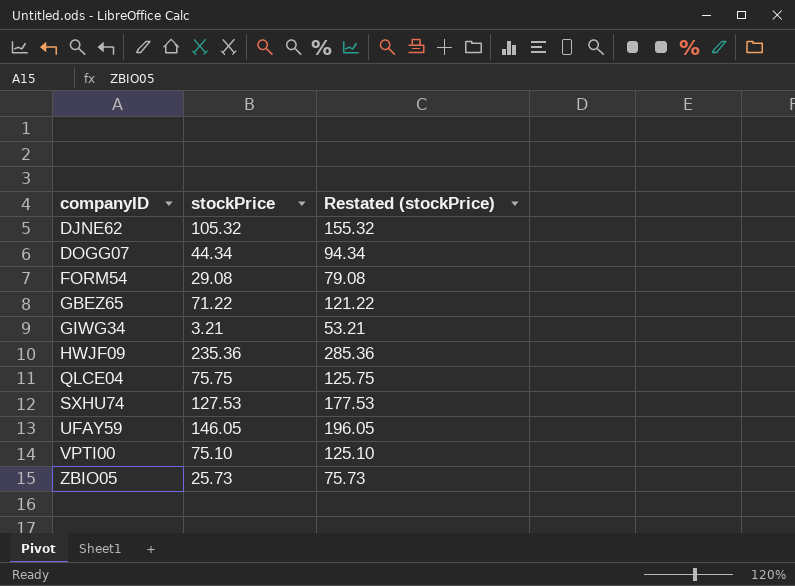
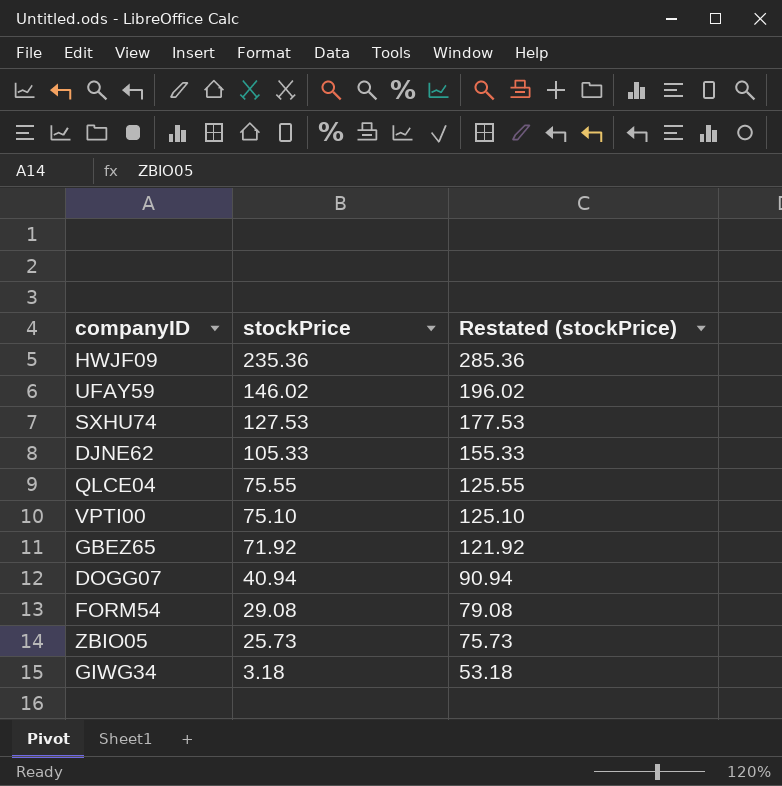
row order: companyID ascending -> stockPrice descending
UFAY59 | stockPrice: 146.05 -> 146.02
UFAY59 | Restated (stockPrice): 196.05 -> 196.02
DJNE62 | stockPrice: 105.32 -> 105.33
DJNE62 | Restated (stockPrice): 155.32 -> 155.33
QLCE04 | stockPrice: 75.75 -> 75.55
QLCE04 | Restated (stockPrice): 125.75 -> 125.55
GBEZ65 | stockPrice: 71.22 -> 71.92
GBEZ65 | Restated (stockPrice): 121.22 -> 121.92
DOGG07 | stockPrice: 44.34 -> 40.94
DOGG07 | Restated (stockPrice): 94.34 -> 90.94
GIWG34 | stockPrice: 3.21 -> 3.18
GIWG34 | Restated (stockPrice): 53.21 -> 53.18

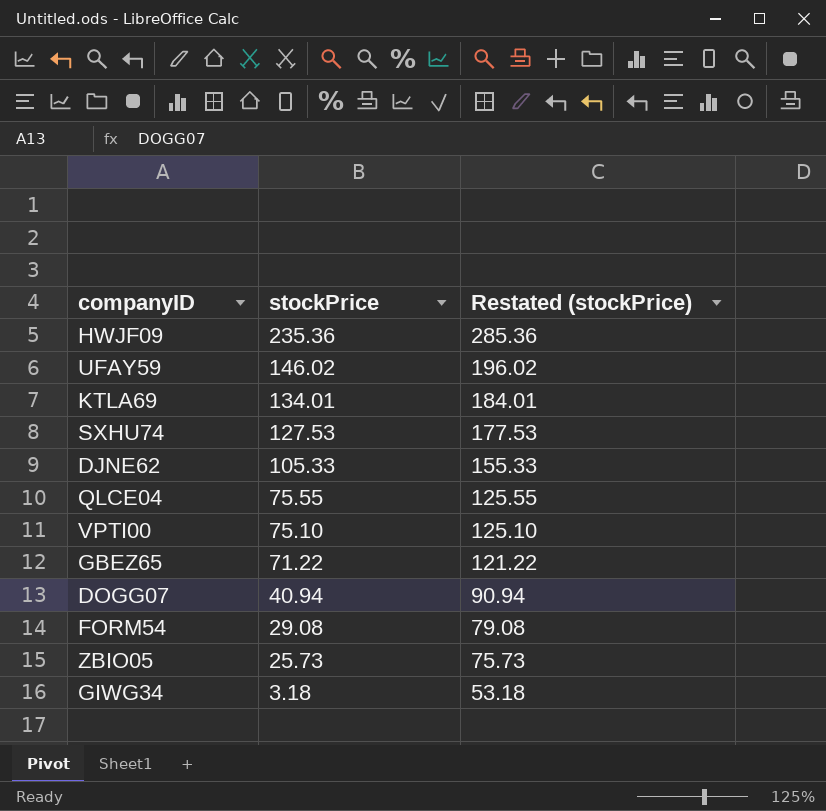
row KTLA69: none -> 134.01 | 184.01
GBEZ65 | stockPrice: 71.92 -> 71.22
GBEZ65 | Restated (stockPrice): 121.92 -> 121.22

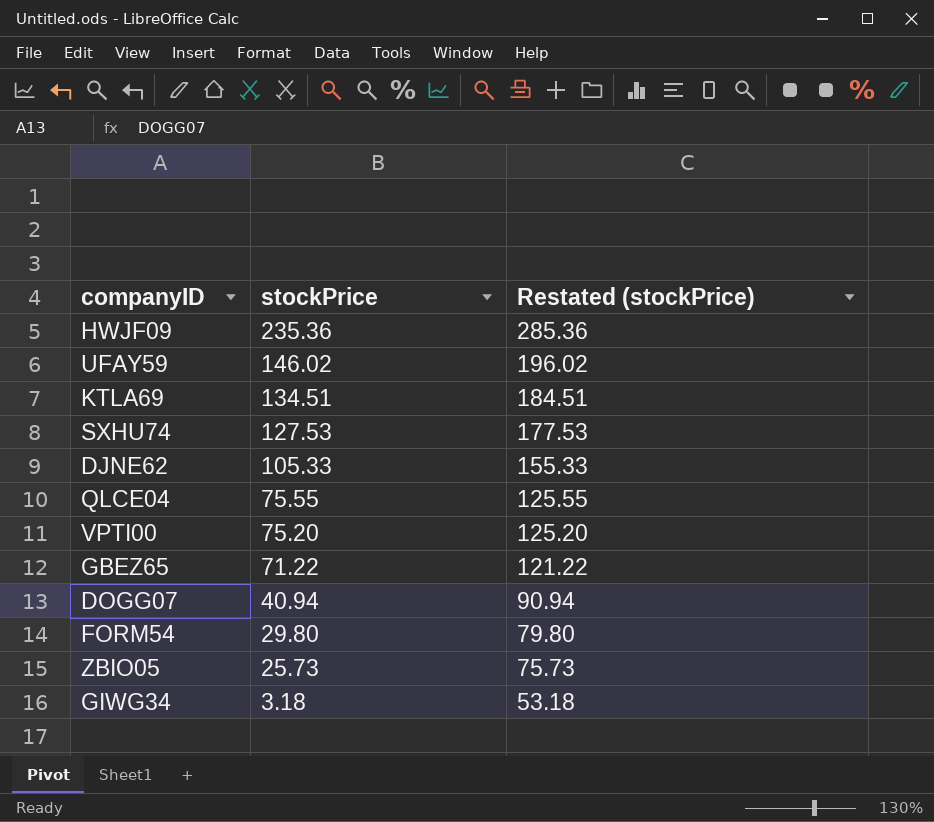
KTLA69 | stockPrice: 134.01 -> 134.51
KTLA69 | Restated (stockPrice): 184.01 -> 184.51
VPTI00 | stockPrice: 75.10 -> 75.20
VPTI00 | Restated (stockPrice): 125.10 -> 125.20
FORM54 | stockPrice: 29.08 -> 29.80
FORM54 | Restated (stockPrice): 79.08 -> 79.80

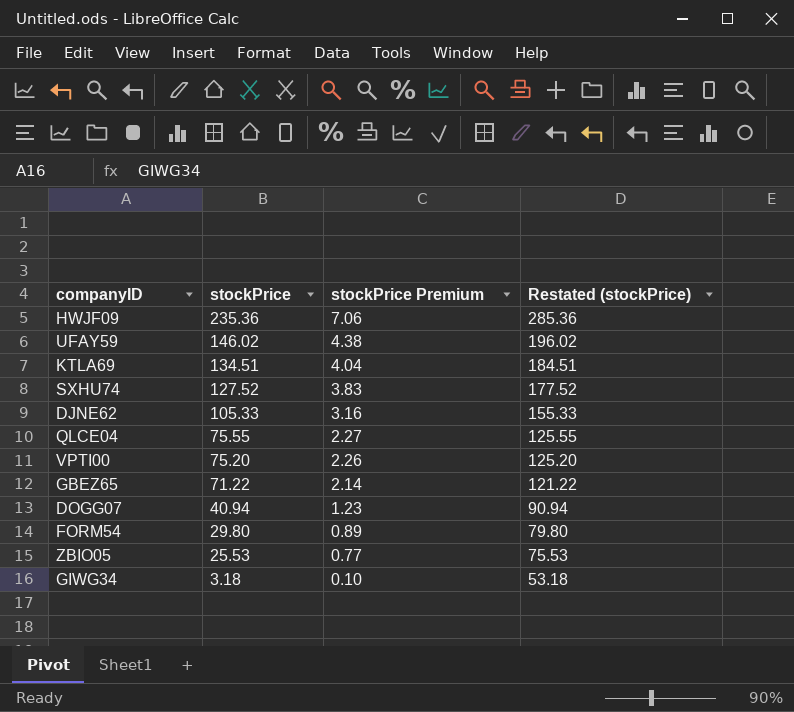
column stockPrice Premium | formula: none -> [stockPrice] * 0.03
SXHU74 | stockPrice: 127.53 -> 127.52
SXHU74 | Restated (stockPrice): 177.53 -> 177.52
ZBIO05 | stockPrice: 25.73 -> 25.53
ZBIO05 | Restated (stockPrice): 75.73 -> 75.53

